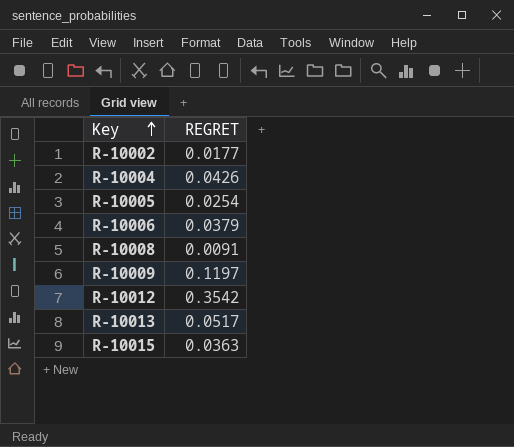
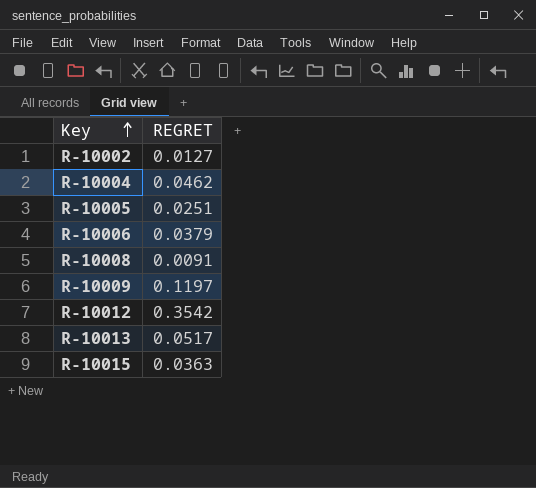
R-10002 | REGRET: 0.0177 -> 0.0127
R-10004 | REGRET: 0.0426 -> 0.0462
R-10005 | REGRET: 0.0254 -> 0.0251

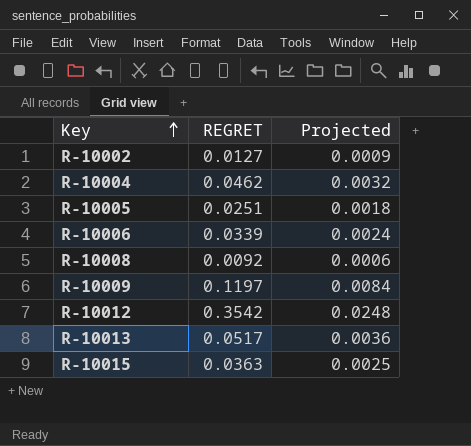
column Projected | formula: none -> [REGRET] * 0.07
R-10006 | REGRET: 0.0379 -> 0.0339
R-10008 | REGRET: 0.0091 -> 0.0092

